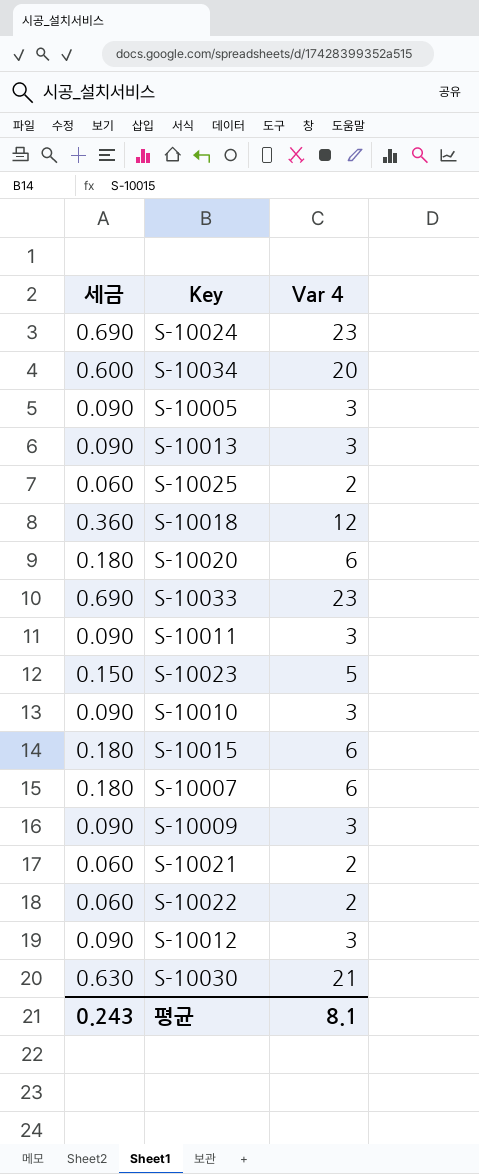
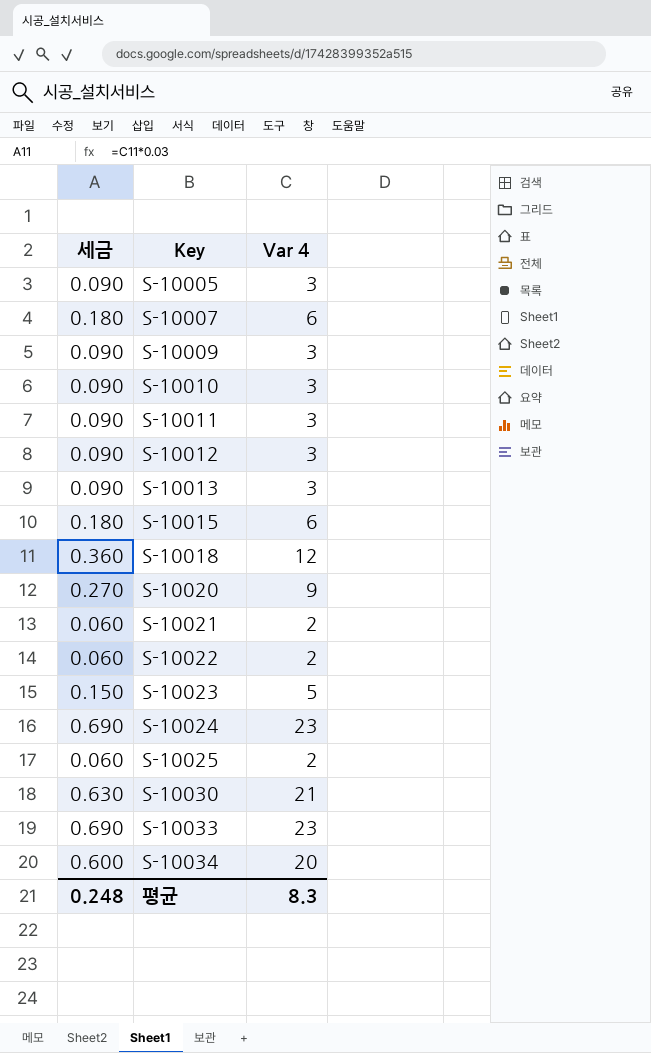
row order: none -> Key ascending
S-10020 | 세금: 0.180 -> 0.270
S-10020 | Var 4: 6 -> 9
평균 | 세금: 0.243 -> 0.248
평균 | Var 4: 8.1 -> 8.3

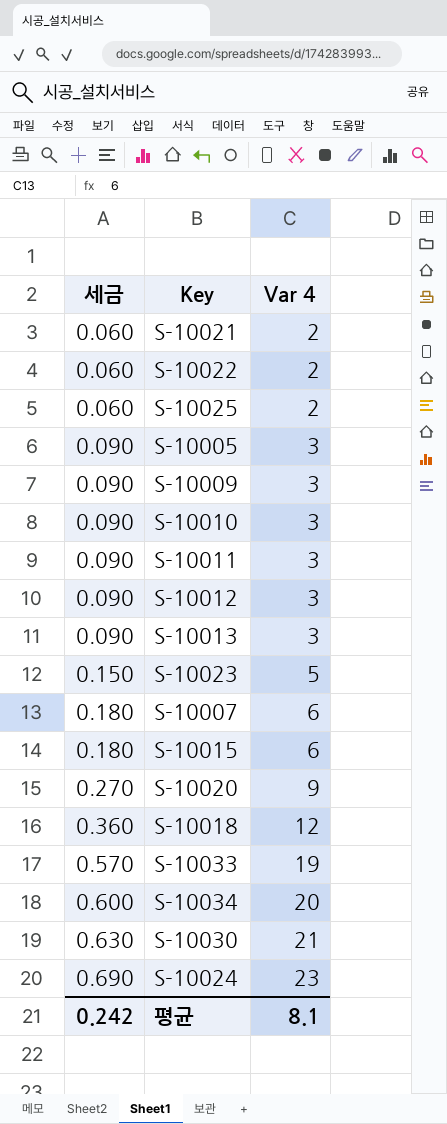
row order: Key ascending -> 세금 ascending
S-10033 | 세금: 0.690 -> 0.570
S-10033 | Var 4: 23 -> 19
평균 | 세금: 0.248 -> 0.242
평균 | Var 4: 8.3 -> 8.1

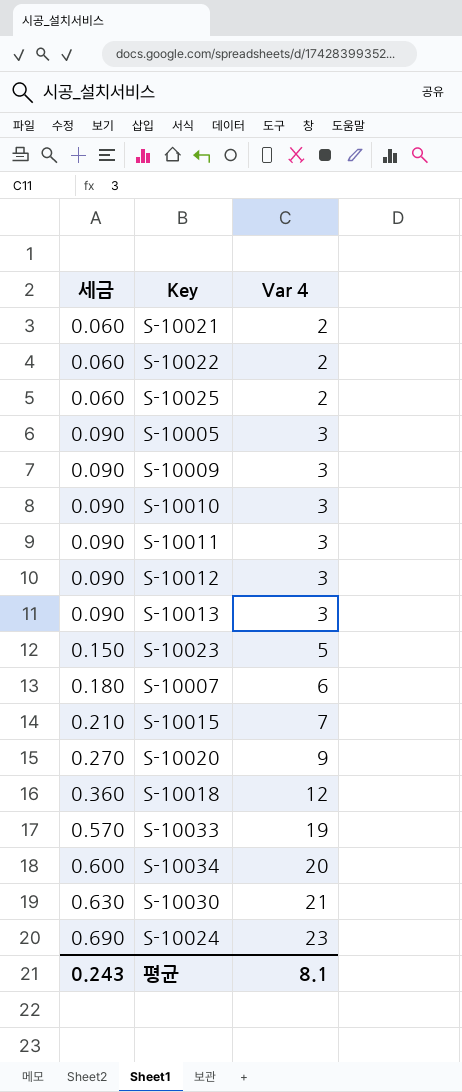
S-10015 | 세금: 0.180 -> 0.210
S-10015 | Var 4: 6 -> 7
평균 | 세금: 0.242 -> 0.243

